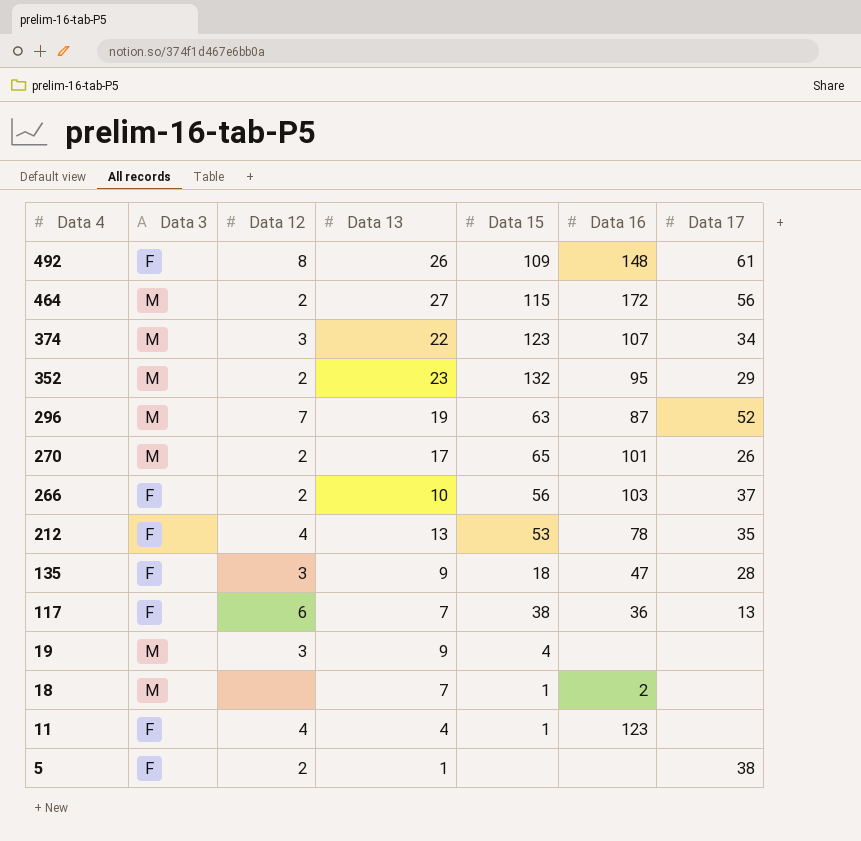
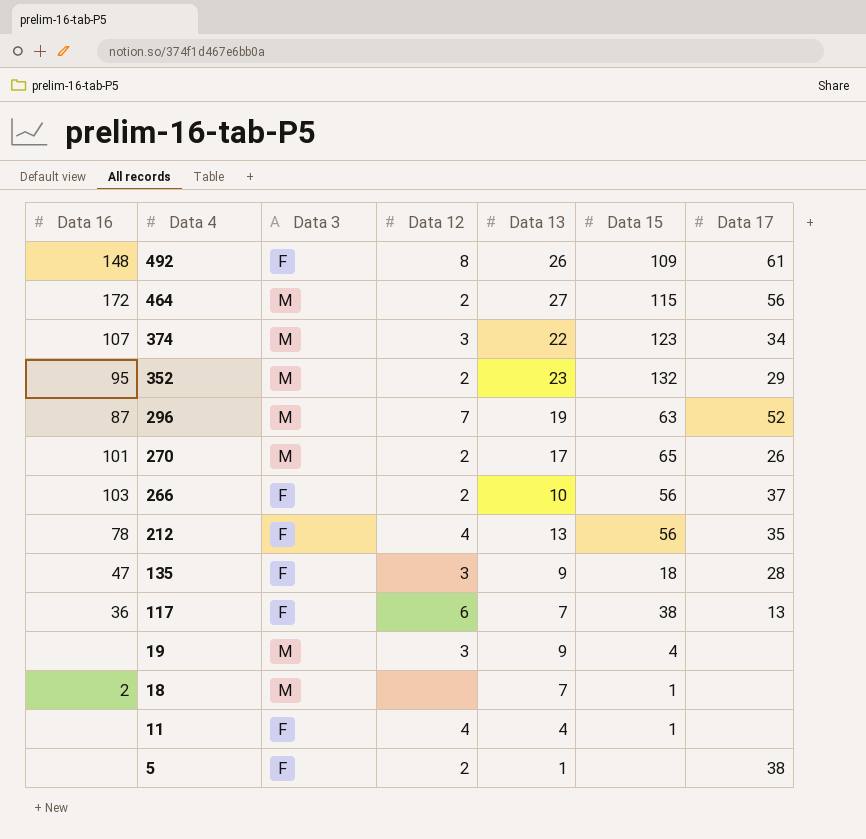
column Data 16 | position: 6 -> 1
212 | Data 15: 53 -> 56
11 | Data 16: 123 -> none

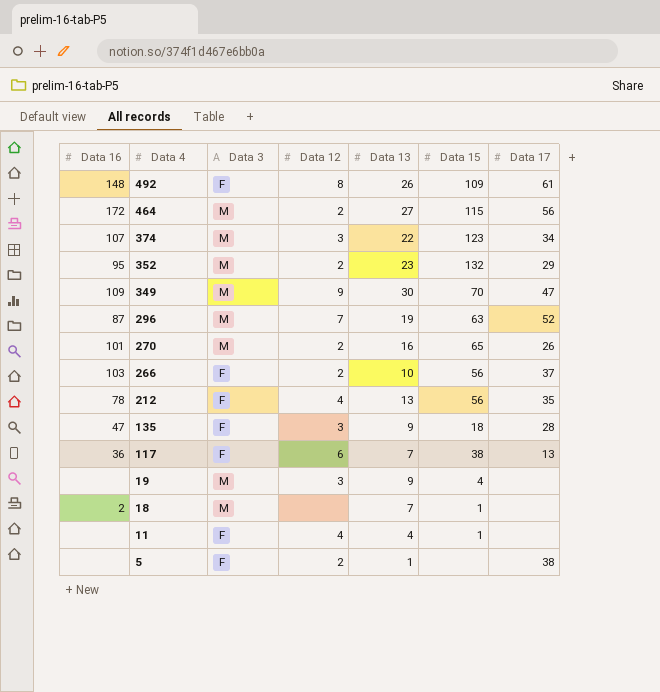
row 349: none -> 109 | M | 9 | 30 | 70 | 47
270 | Data 13: 17 -> 16

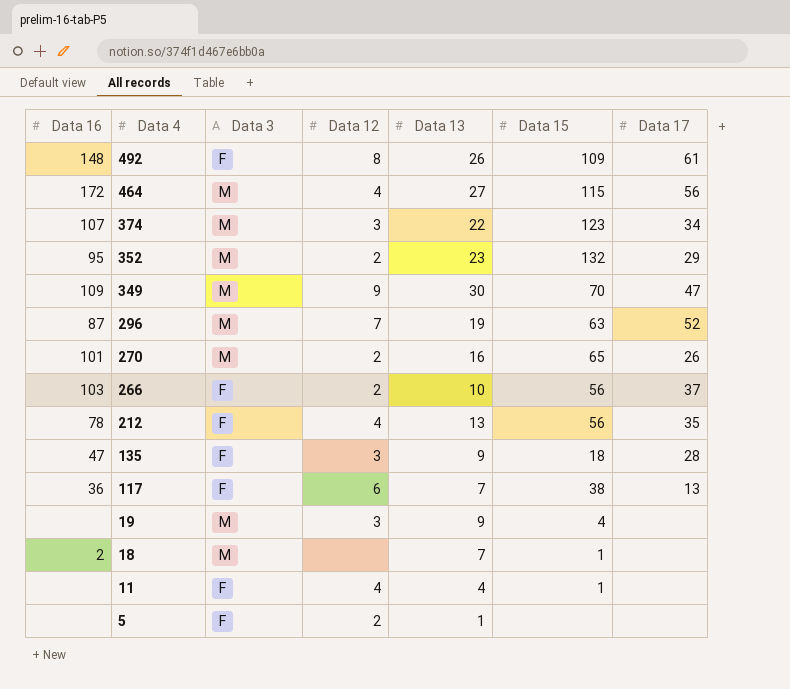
464 | Data 12: 2 -> 4
5 | Data 17: 38 -> none

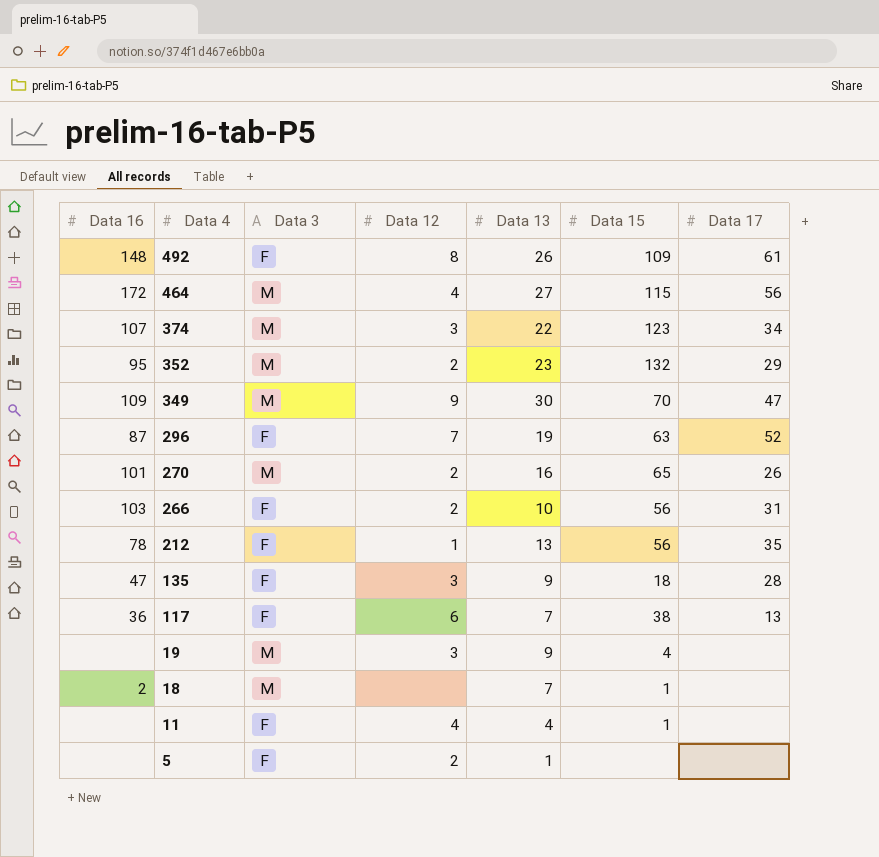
296 | Data 3: M -> F
266 | Data 17: 37 -> 31
212 | Data 12: 4 -> 1

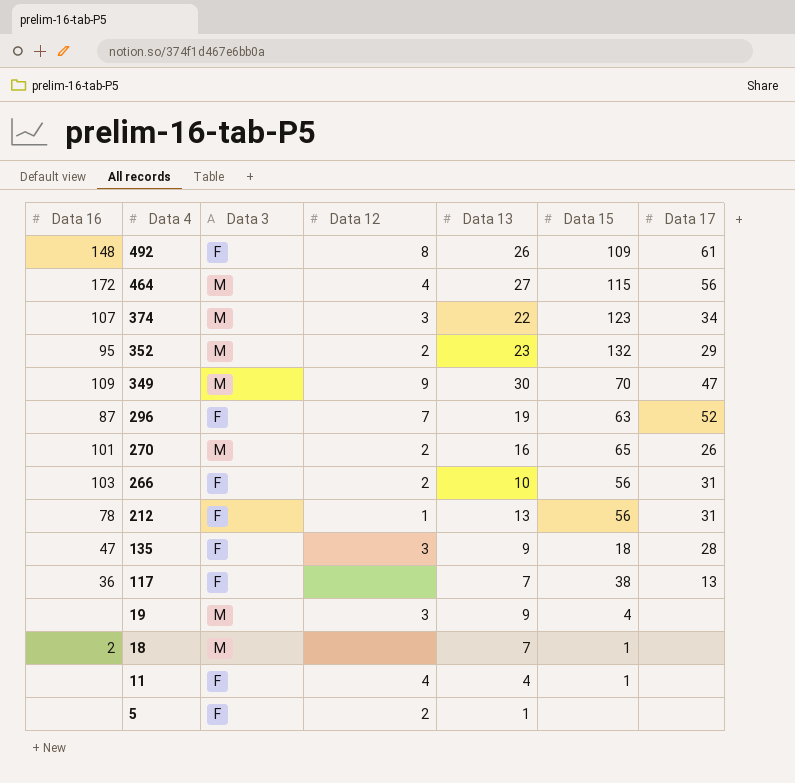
212 | Data 17: 35 -> 31
117 | Data 12: 6 -> none

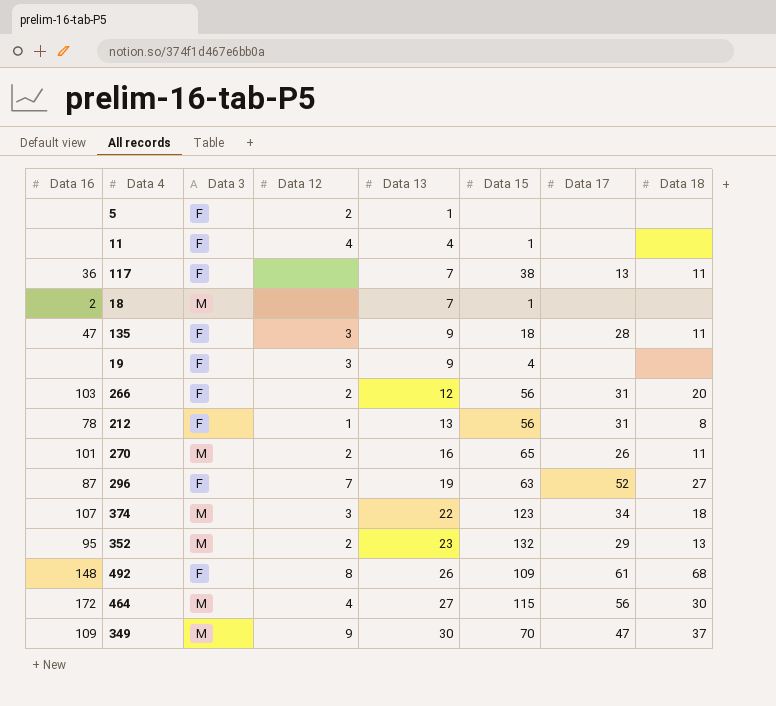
row order: Data 4 descending -> Data 13 ascending
column Data 18 | position: none -> 8
19 | Data 3: M -> F
266 | Data 13: 10 -> 12

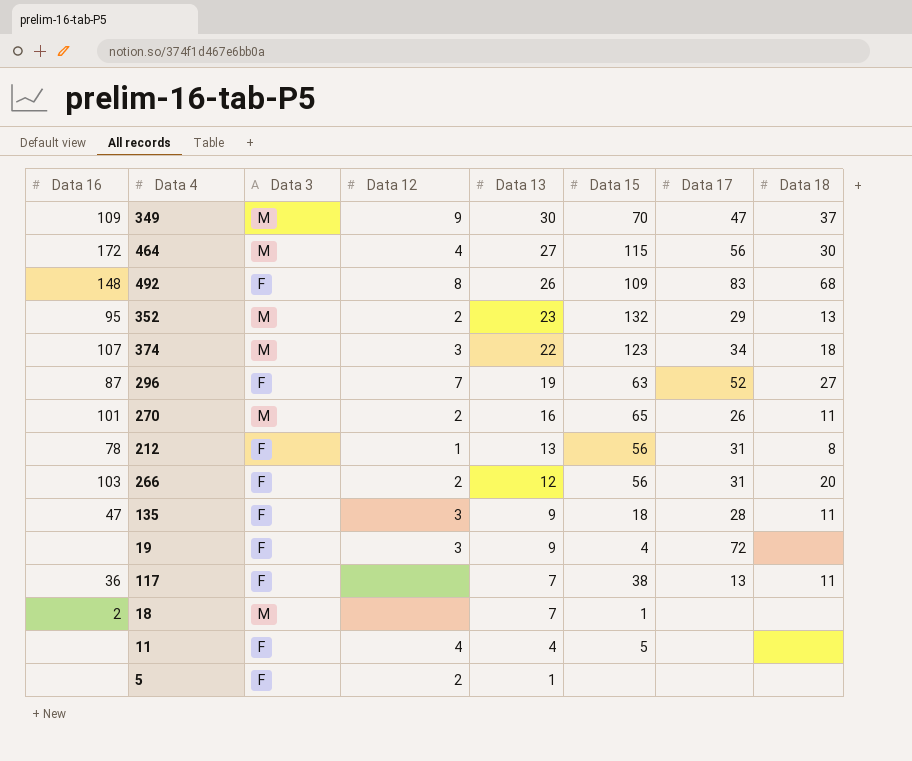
row order: Data 13 ascending -> Data 13 descending
492 | Data 17: 61 -> 83
19 | Data 17: none -> 72
11 | Data 15: 1 -> 5

